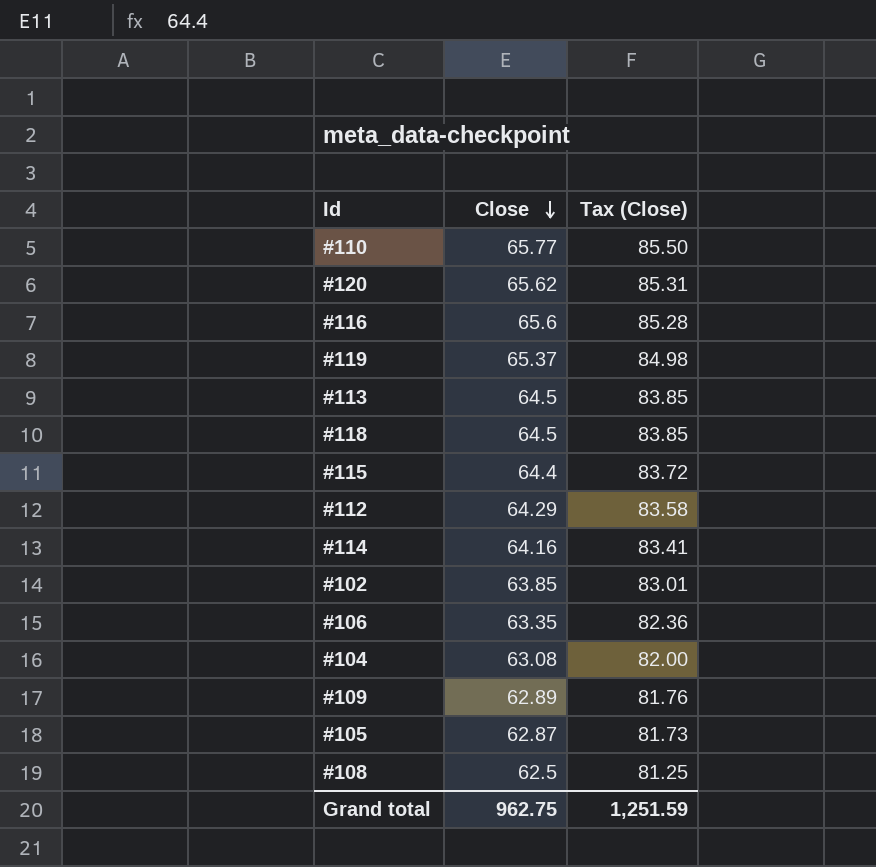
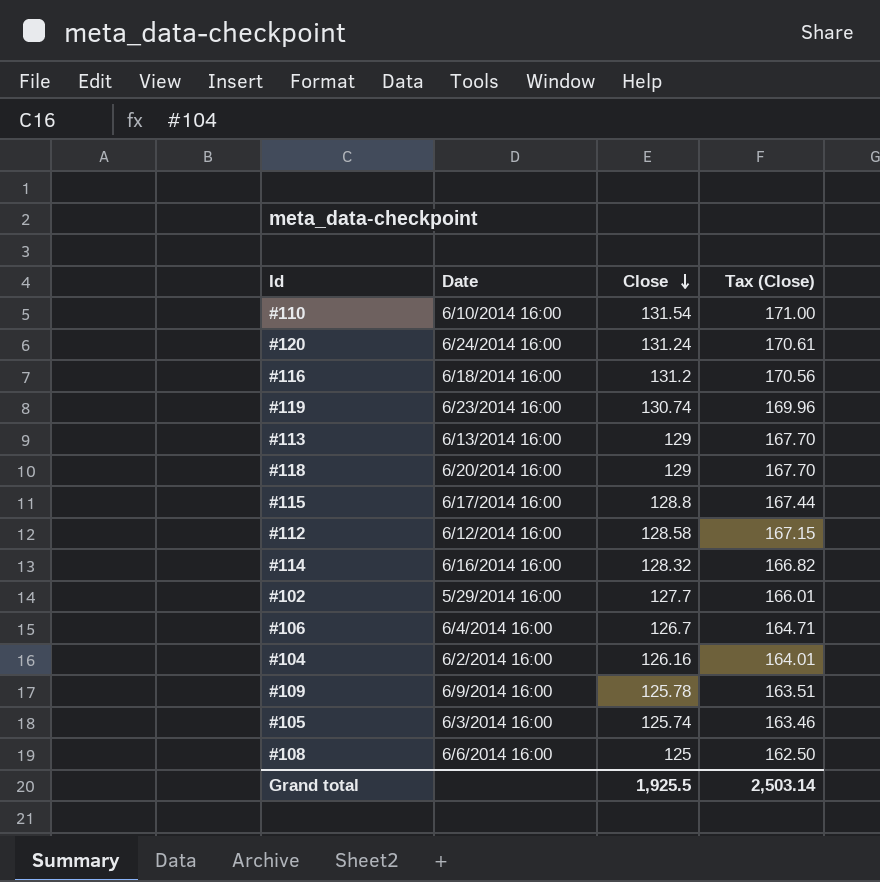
column Date | position: none -> 2
#110 | Close: 65.77 -> 131.54
#110 | Tax (Close): 85.50 -> 171.00
#120 | Close: 65.62 -> 131.24
#120 | Tax (Close): 85.31 -> 170.61
#116 | Close: 65.6 -> 131.2
#116 | Tax (Close): 85.28 -> 170.56
#119 | Close: 65.37 -> 130.74
#119 | Tax (Close): 84.98 -> 169.96
#113 | Close: 64.5 -> 129
#113 | Tax (Close): 83.85 -> 167.70
#118 | Close: 64.5 -> 129
#118 | Tax (Close): 83.85 -> 167.70
#115 | Close: 64.4 -> 128.8
#115 | Tax (Close): 83.72 -> 167.44
#112 | Close: 64.29 -> 128.58
#112 | Tax (Close): 83.58 -> 167.15
#114 | Close: 64.16 -> 128.32
#114 | Tax (Close): 83.41 -> 166.82
#102 | Close: 63.85 -> 127.7
#102 | Tax (Close): 83.01 -> 166.01
#106 | Close: 63.35 -> 126.7
#106 | Tax (Close): 82.36 -> 164.71
#104 | Close: 63.08 -> 126.16
#104 | Tax (Close): 82.00 -> 164.01
#109 | Close: 62.89 -> 125.78
#109 | Tax (Close): 81.76 -> 163.51
#105 | Close: 62.87 -> 125.74
#105 | Tax (Close): 81.73 -> 163.46
#108 | Close: 62.5 -> 125
#108 | Tax (Close): 81.25 -> 162.50
Grand total | Close: 962.75 -> 1,925.5
Grand total | Tax (Close): 1,251.59 -> 2,503.14

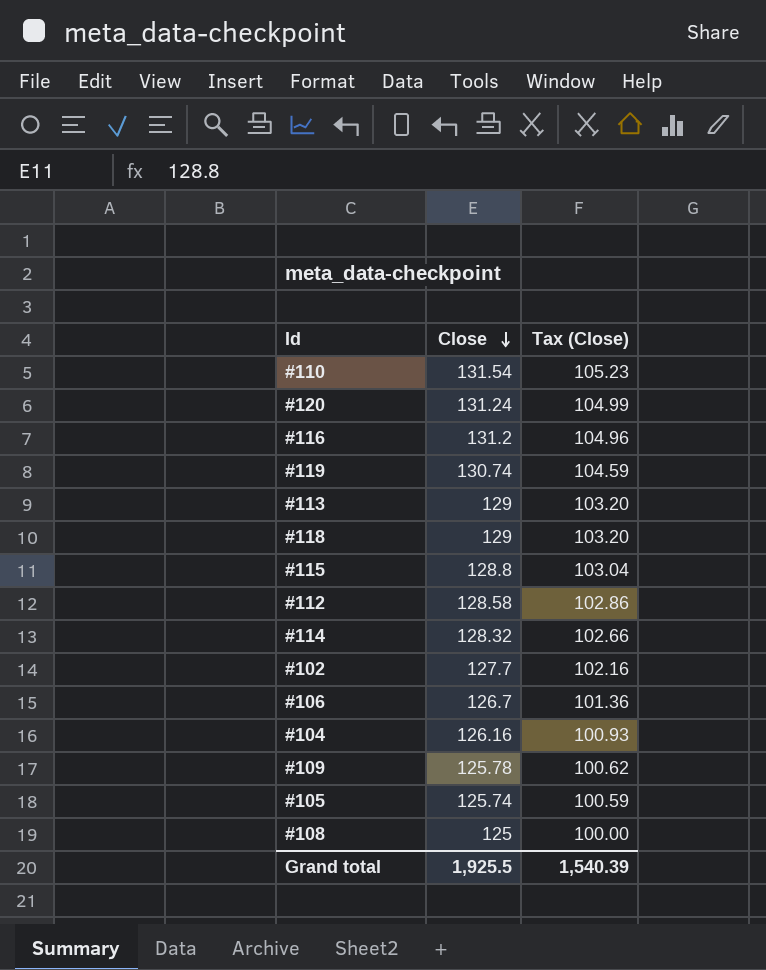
column Date | position: 2 -> none
column Tax (Close) | formula: [Close] * 1.3 -> [Close] * 0.8
Grand total | Tax (Close): 2,503.14 -> 1,540.39

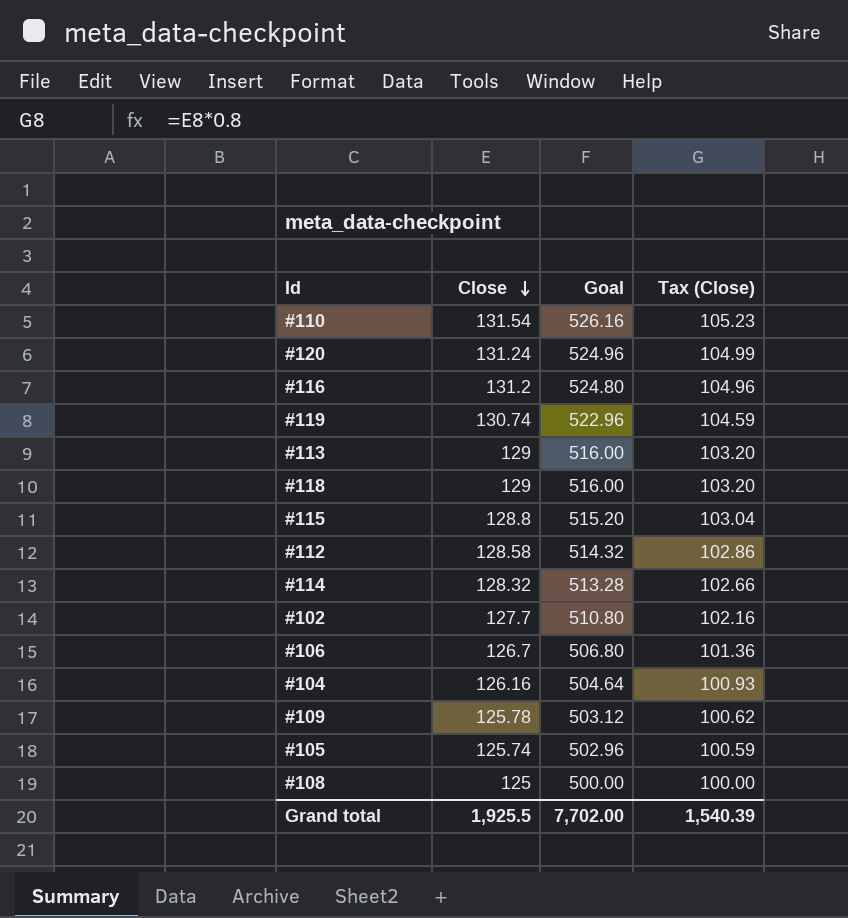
column Goal | formula: none -> [Close] * 4

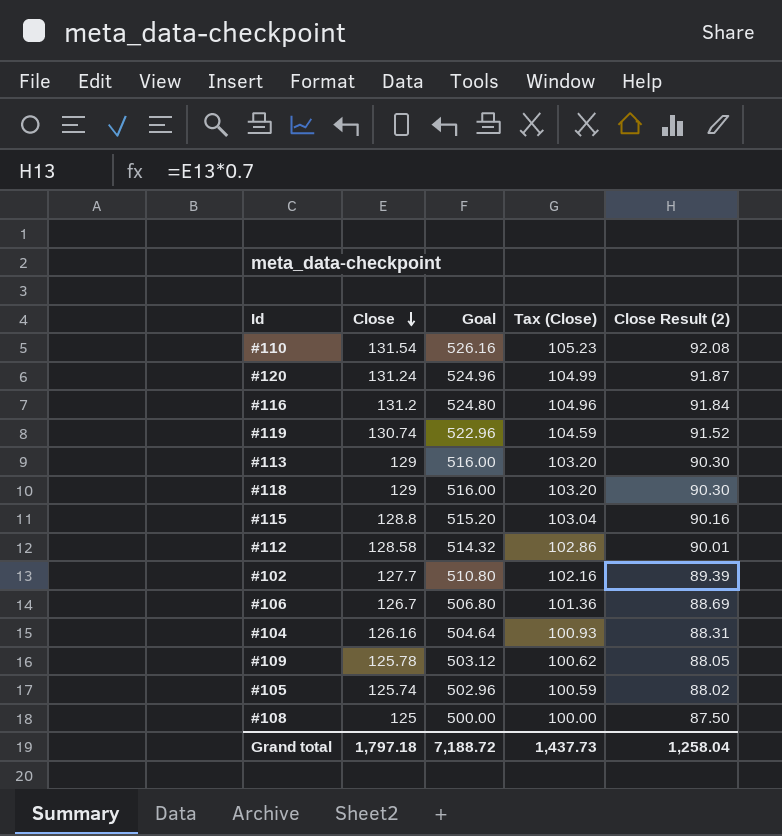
column Close Result (2) | formula: none -> [Close] * 0.7
row #114: 128.32 | 513.28 | 102.66 -> none
Grand total | Close: 1,925.5 -> 1,797.18
Grand total | Goal: 7,702.00 -> 7,188.72
Grand total | Tax (Close): 1,540.39 -> 1,437.73

